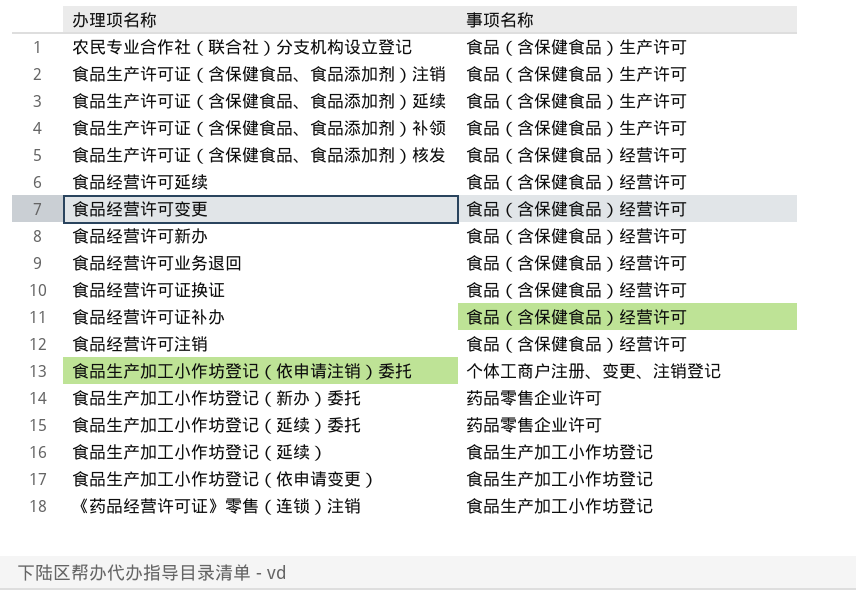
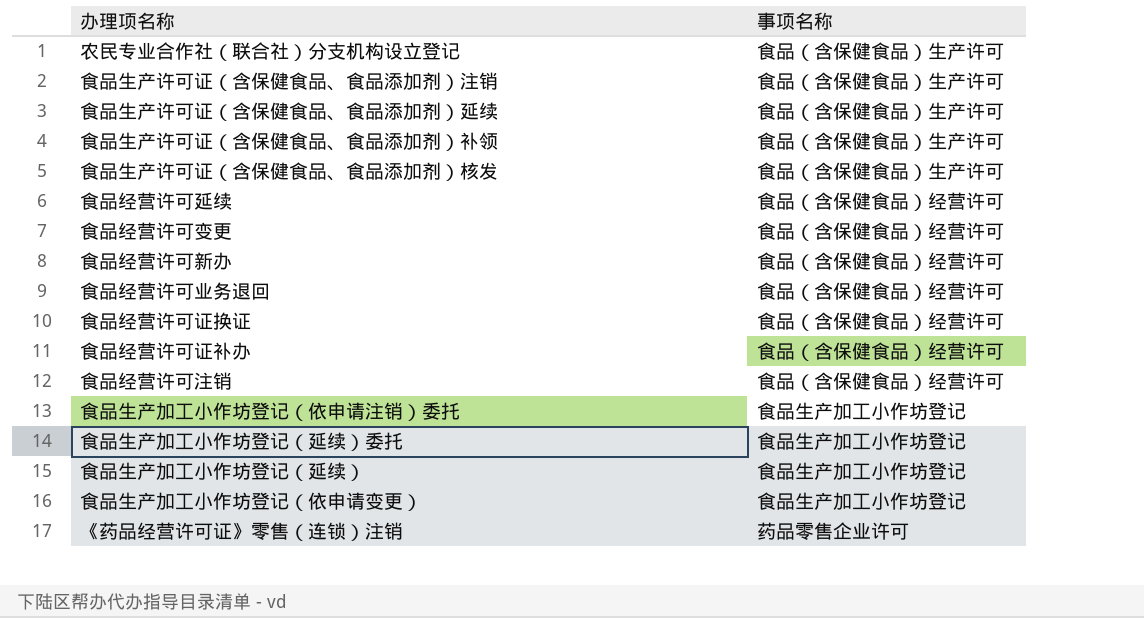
row 食品生产加工小作坊登记（新办）委托: 药品零售企业许可 -> none
食品生产许可证（含保健食品、食品添加剂）核发 | 事项名称: 食品（含保健食品）经营许可 -> 食品（含保健食品）生产许可
食品生产加工小作坊登记（依申请注销）委托 | 事项名称: 个体工商户注册、变更、注销登记 -> 食品生产加工小作坊登记
食品生产加工小作坊登记（延续）委托 | 事项名称: 药品零售企业许可 -> 食品生产加工小作坊登记
《药品经营许可证》零售（连锁）注销 | 事项名称: 食品生产加工小作坊登记 -> 药品零售企业许可

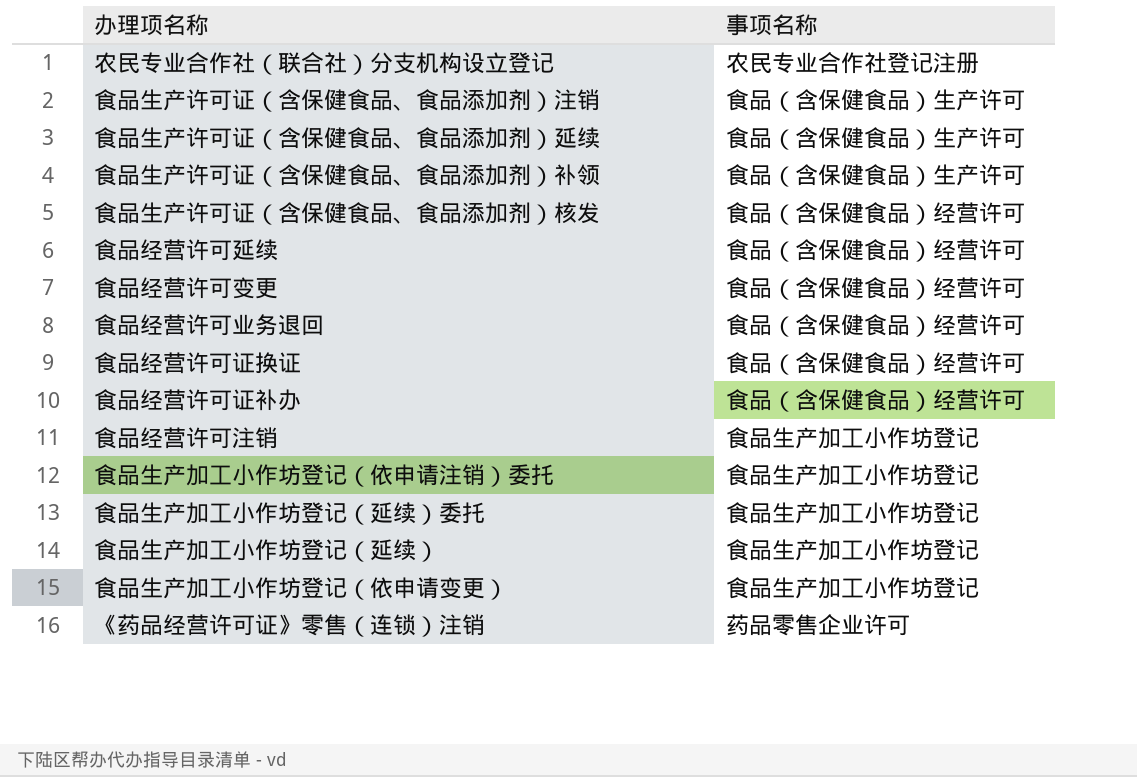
row 食品经营许可新办: 食品（含保健食品）经营许可 -> none
农民专业合作社（联合社）分支机构设立登记 | 事项名称: 食品（含保健食品）生产许可 -> 农民专业合作社登记注册
食品生产许可证（含保健食品、食品添加剂）核发 | 事项名称: 食品（含保健食品）生产许可 -> 食品（含保健食品）经营许可
食品经营许可注销 | 事项名称: 食品（含保健食品）经营许可 -> 食品生产加工小作坊登记

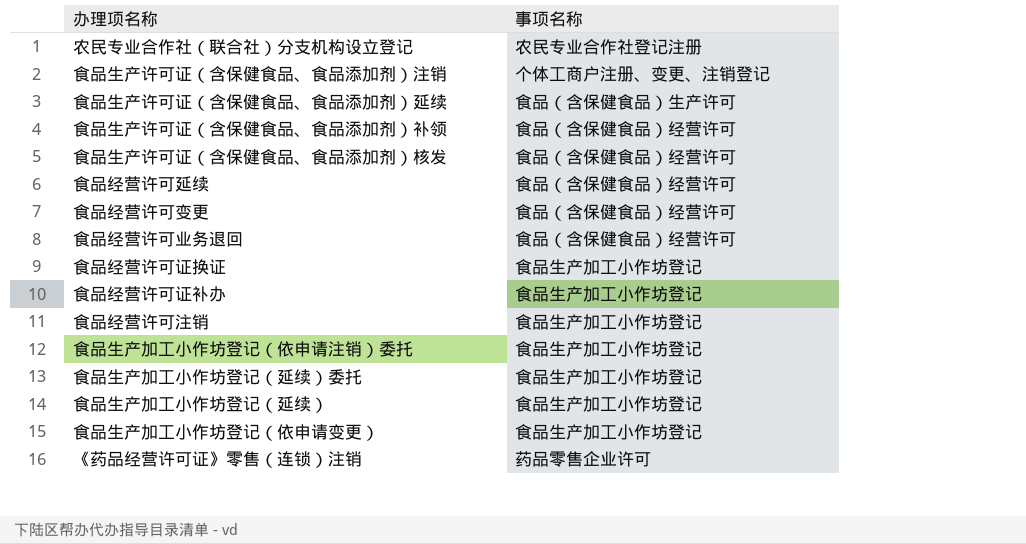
食品生产许可证（含保健食品、食品添加剂）注销 | 事项名称: 食品（含保健食品）生产许可 -> 个体工商户注册、变更、注销登记
食品生产许可证（含保健食品、食品添加剂）补领 | 事项名称: 食品（含保健食品）生产许可 -> 食品（含保健食品）经营许可
食品经营许可证换证 | 事项名称: 食品（含保健食品）经营许可 -> 食品生产加工小作坊登记
食品经营许可证补办 | 事项名称: 食品（含保健食品）经营许可 -> 食品生产加工小作坊登记

